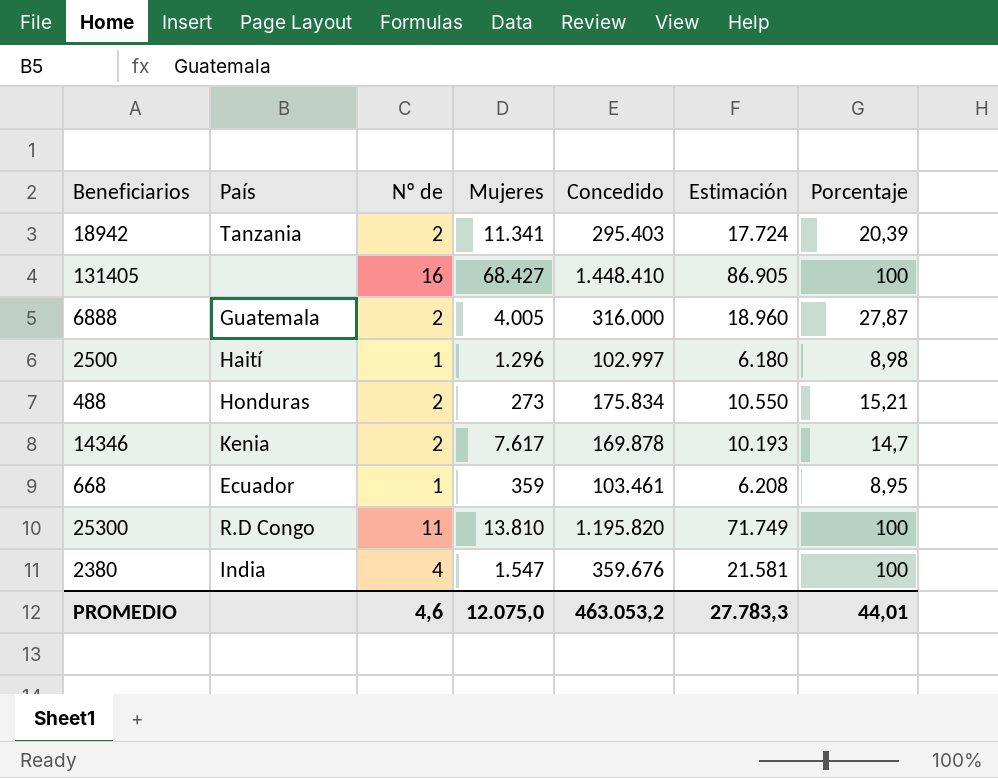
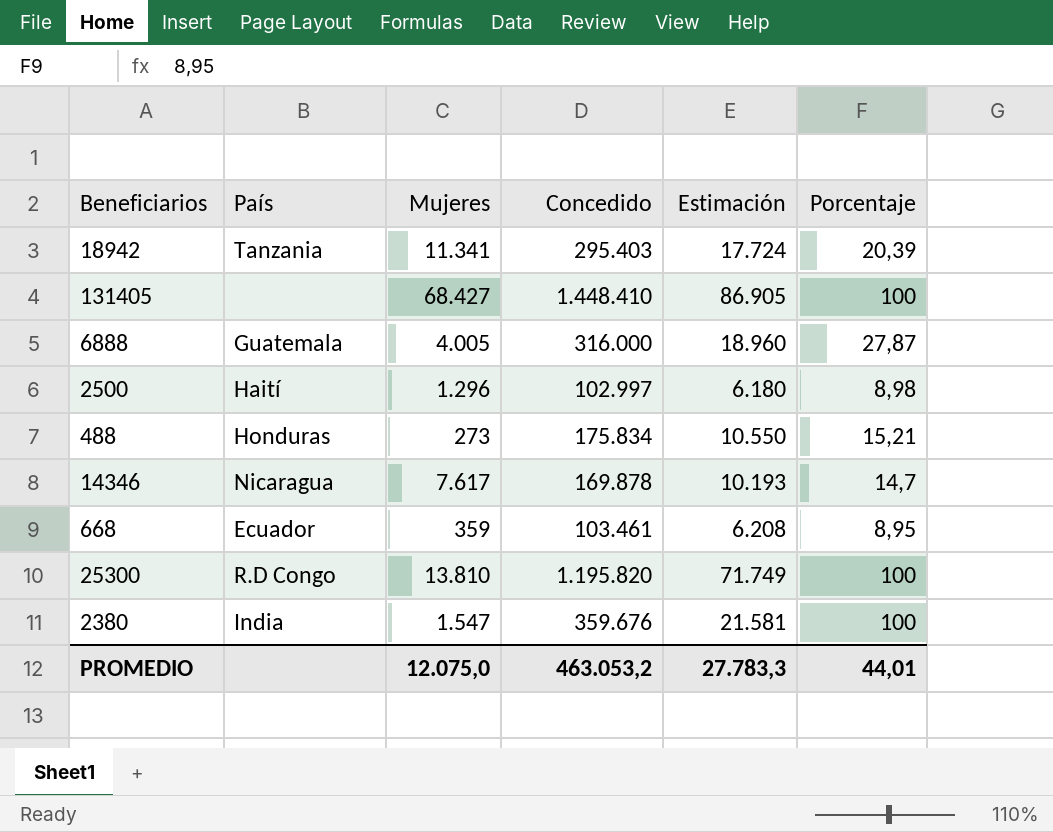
column Nº de | position: 3 -> none
14346 | País: Kenia -> Nicaragua

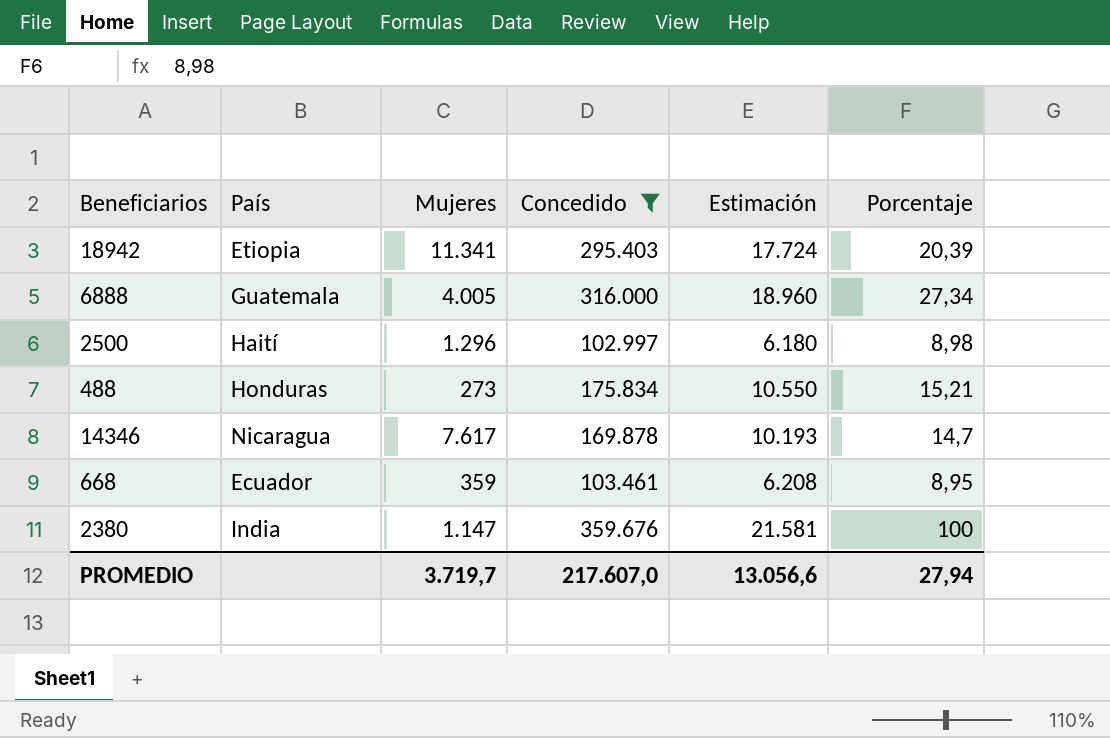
filter: none -> Concedido <= 359.676
18942 | País: Tanzania -> Etiopia
6888 | Porcentaje: 27,87 -> 27,34
2380 | Mujeres: 1.547 -> 1.147
PROMEDIO | Mujeres: 12.075,0 -> 3.719,7
PROMEDIO | Concedido: 463.053,2 -> 217.607,0
PROMEDIO | Estimación: 27.783,3 -> 13.056,6
PROMEDIO | Porcentaje: 44,01 -> 27,94

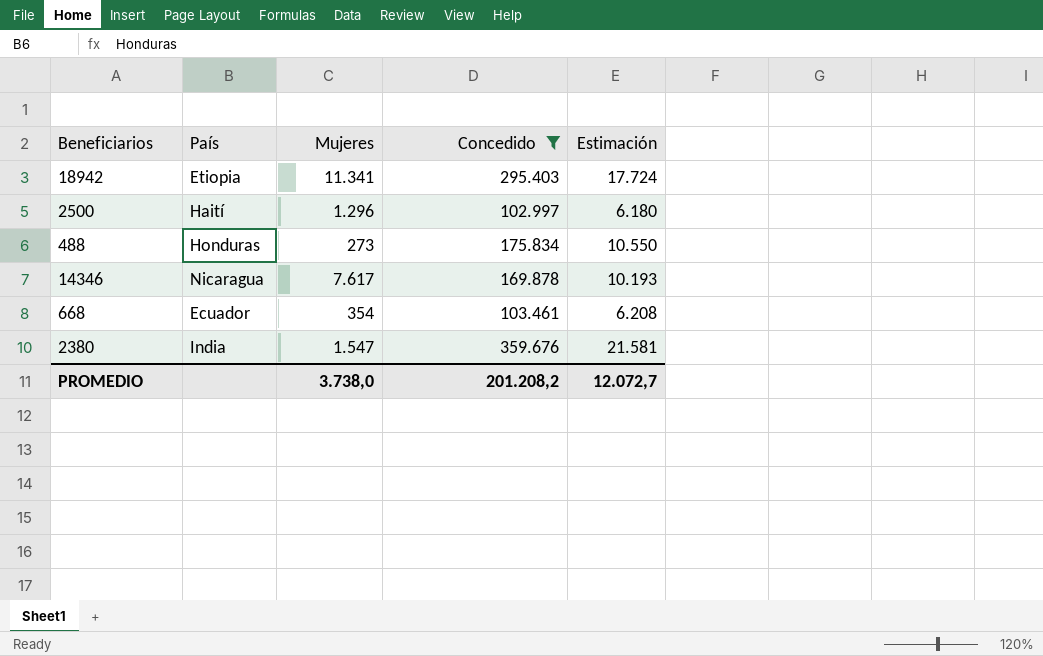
column Porcentaje | position: 6 -> none
row 6888: Guatemala | 4.005 | 316.000 | 18.960 | 27,34 -> none
668 | Mujeres: 359 -> 354
2380 | Mujeres: 1.147 -> 1.547
PROMEDIO | Mujeres: 3.719,7 -> 3.738,0
PROMEDIO | Concedido: 217.607,0 -> 201.208,2
PROMEDIO | Estimación: 13.056,6 -> 12.072,7

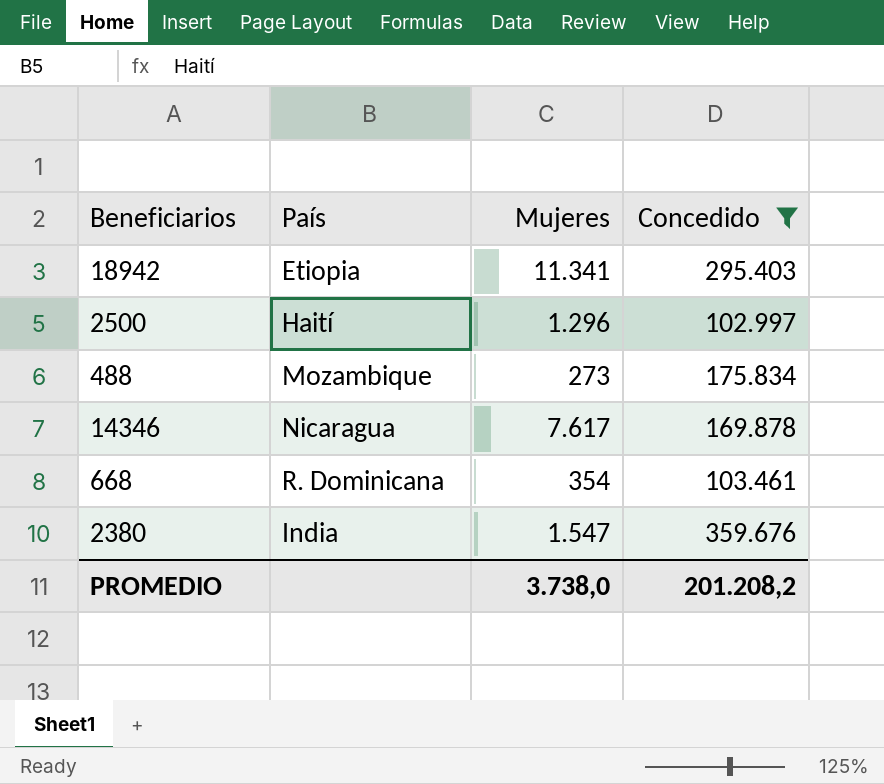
column Estimación | formula: [Concedido] * 0,06 -> none
488 | País: Honduras -> Mozambique
668 | País: Ecuador -> R. Dominicana

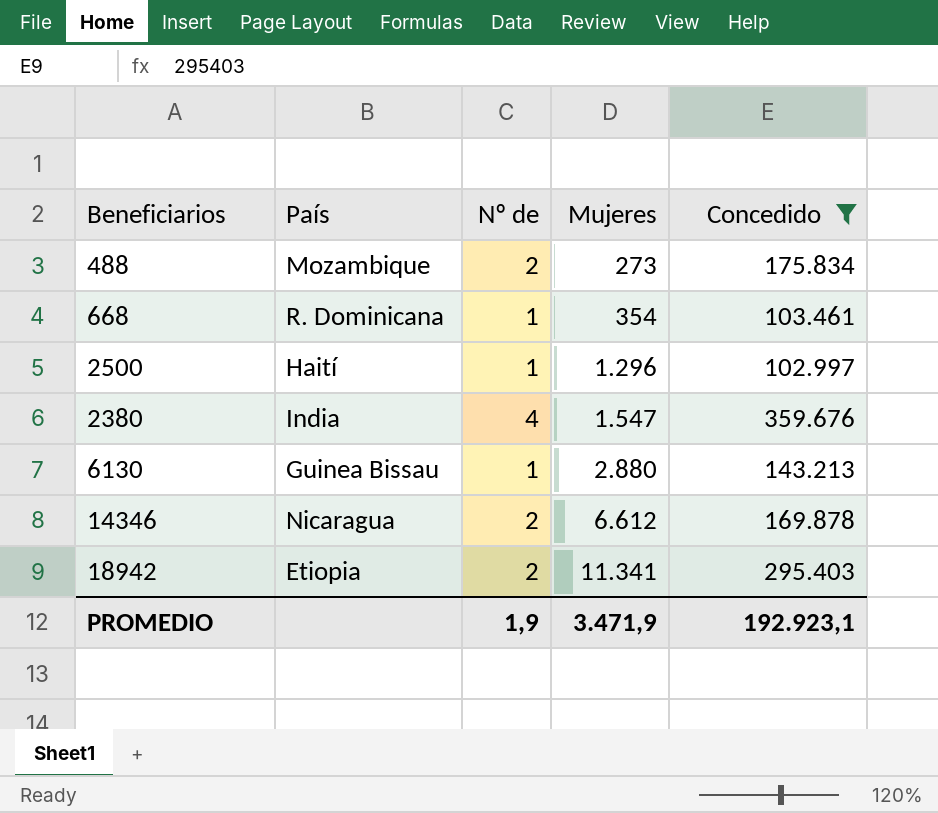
row order: none -> Mujeres ascending
column Nº de | position: none -> 3
row 6130: none -> Guinea Bissau | 1 | 2.880 | 143.213
14346 | Mujeres: 7.617 -> 6.612
PROMEDIO | Mujeres: 3.738,0 -> 3.471,9
PROMEDIO | Concedido: 201.208,2 -> 192.923,1

